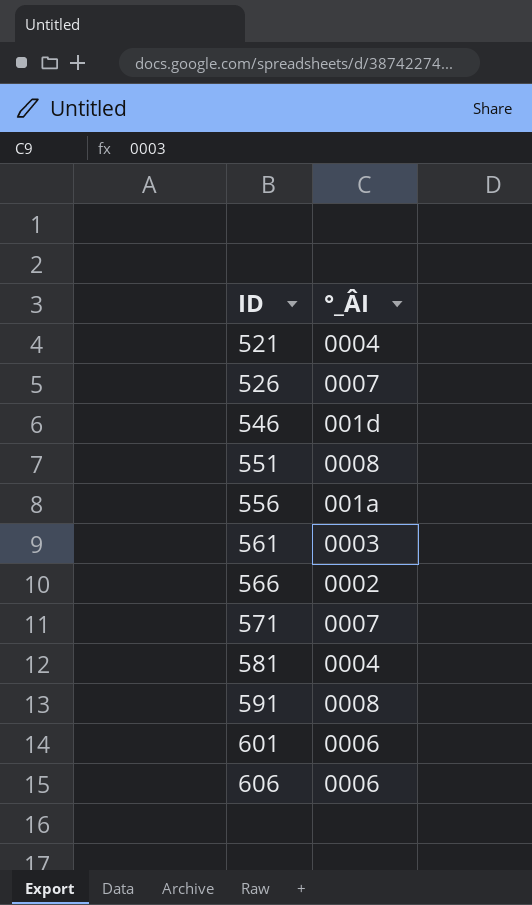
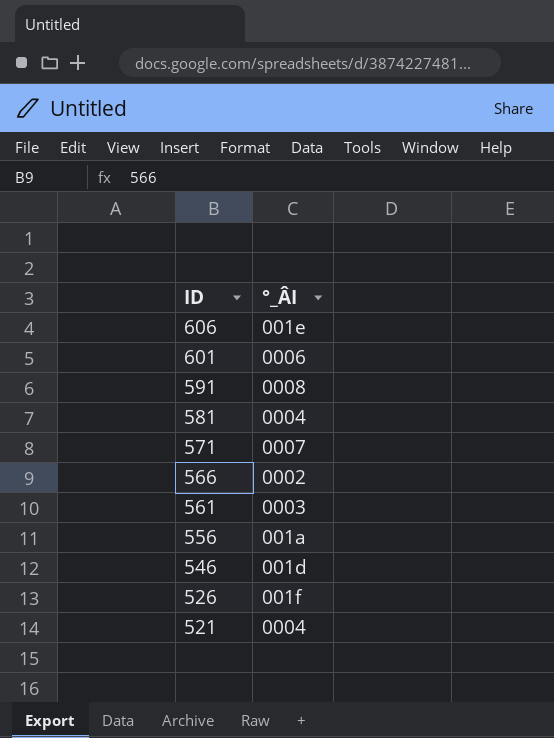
row order: ID ascending -> ID descending
row 551: 0008 -> none
606 | °_ÂI: 0006 -> 001e
526 | °_ÂI: 0007 -> 001f

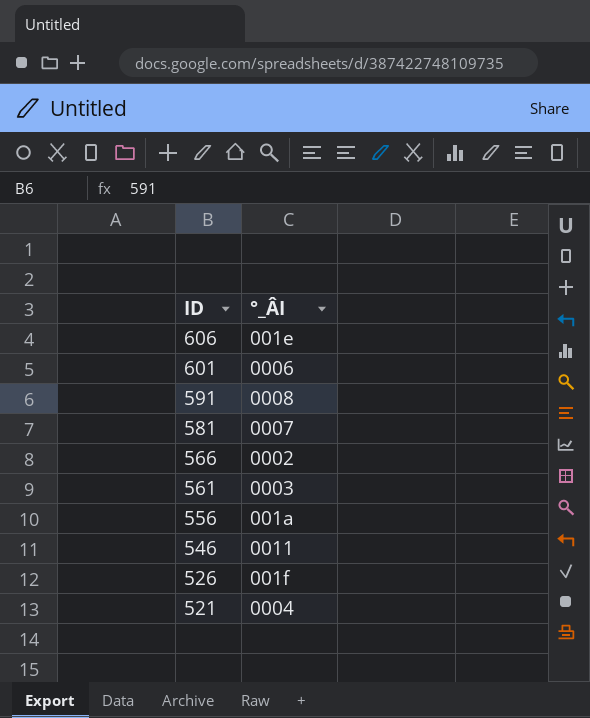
row 571: 0007 -> none
581 | °_ÂI: 0004 -> 0007
546 | °_ÂI: 001d -> 0011

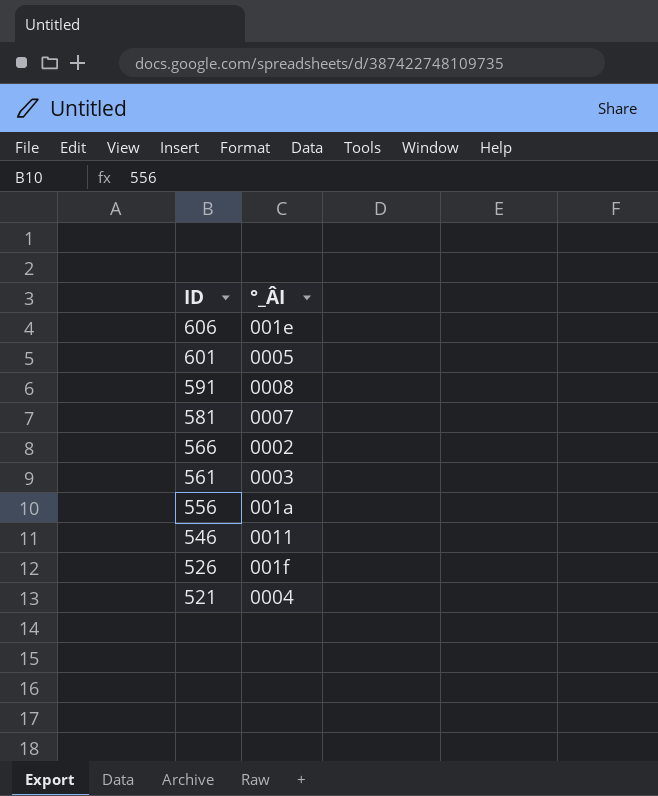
601 | °_ÂI: 0006 -> 0005

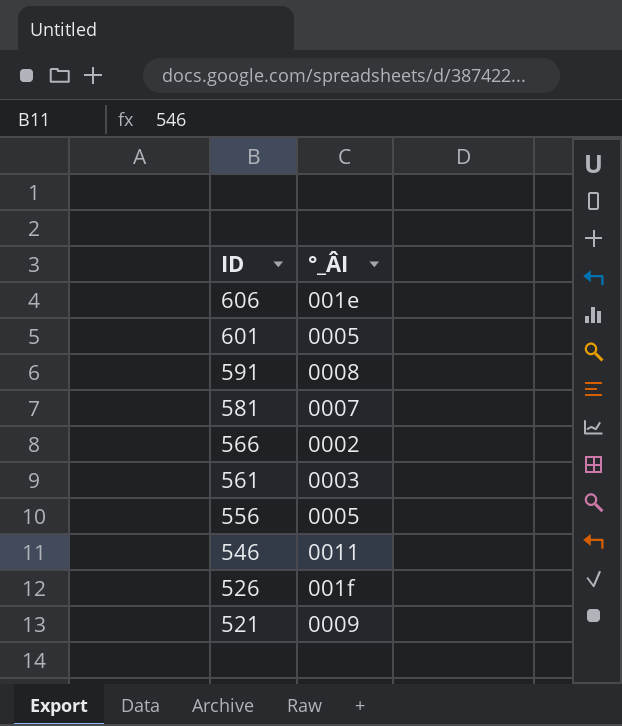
556 | °_ÂI: 001a -> 0005
521 | °_ÂI: 0004 -> 0009

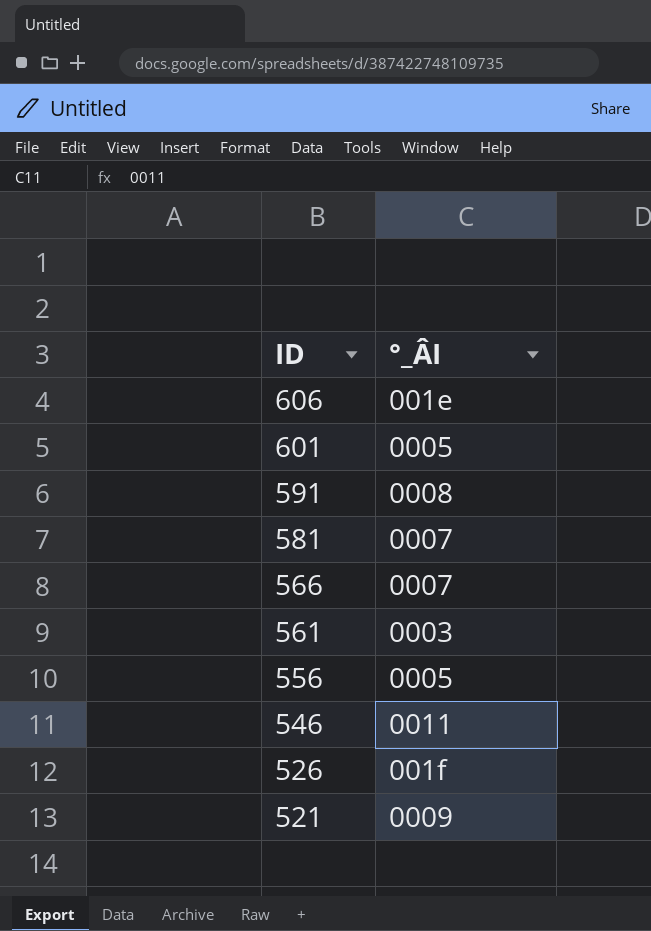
566 | °_ÂI: 0002 -> 0007

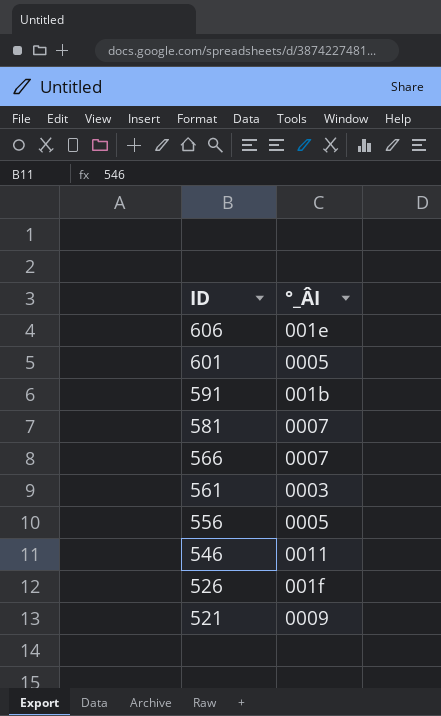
591 | °_ÂI: 0008 -> 001b

